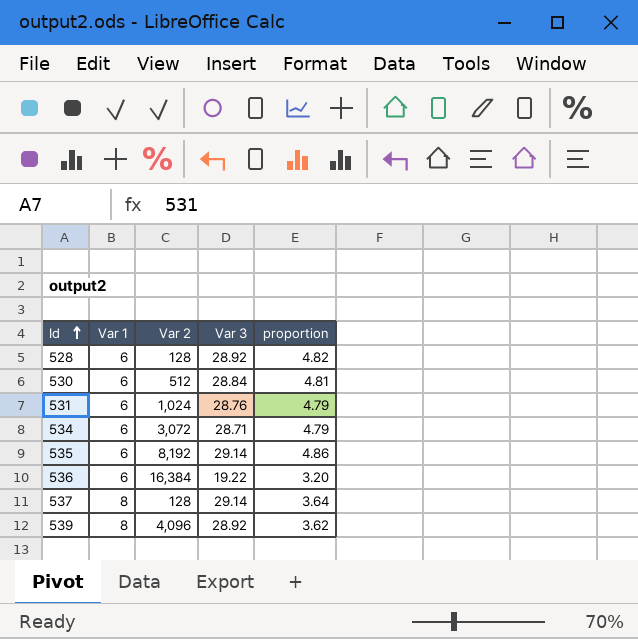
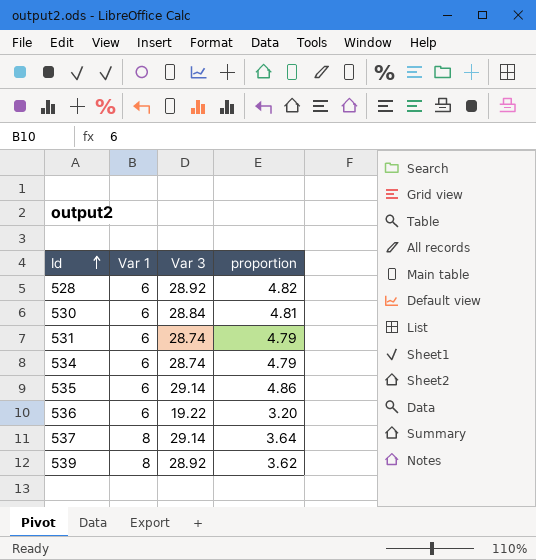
column Var 2 | position: 3 -> none
531 | Var 3: 28.76 -> 28.74
534 | Var 3: 28.71 -> 28.74

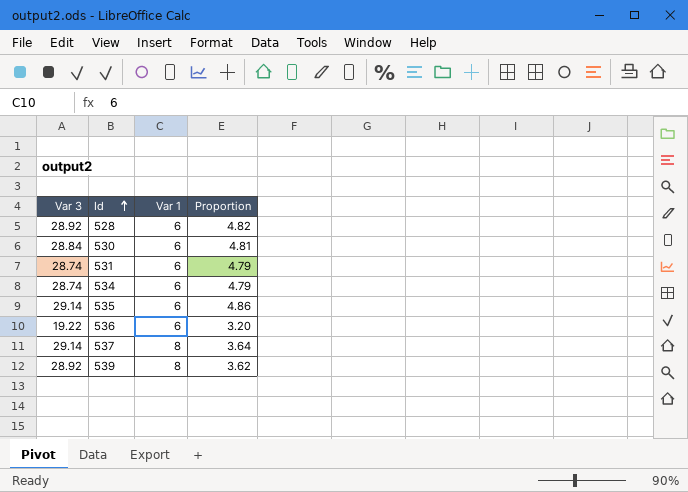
column Var 3 | position: 3 -> 1
column name: proportion -> Proportion

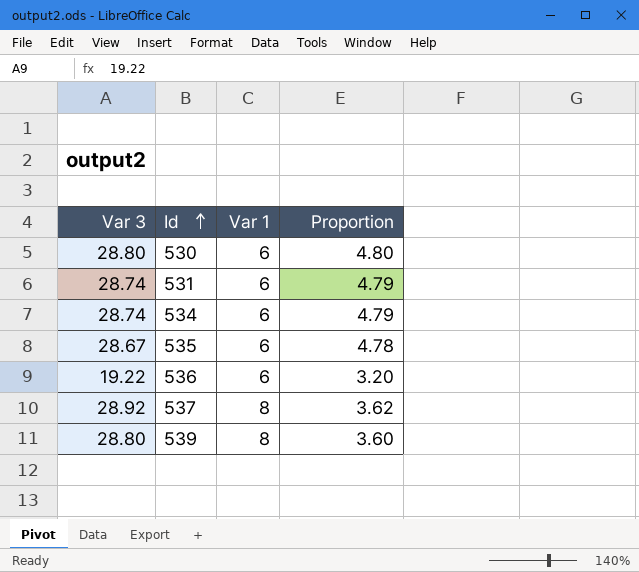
row 528: 28.92 | 6 | 4.82 -> none
530 | Var 3: 28.84 -> 28.80
530 | Proportion: 4.81 -> 4.80
535 | Var 3: 29.14 -> 28.67
535 | Proportion: 4.86 -> 4.78
537 | Var 3: 29.14 -> 28.92
537 | Proportion: 3.64 -> 3.62
539 | Var 3: 28.92 -> 28.80
539 | Proportion: 3.62 -> 3.60

